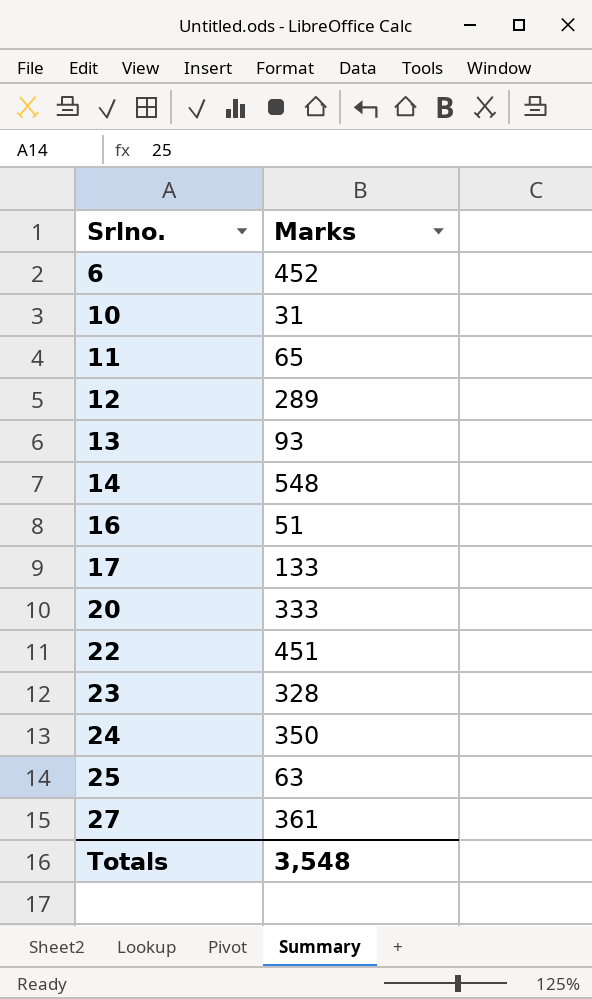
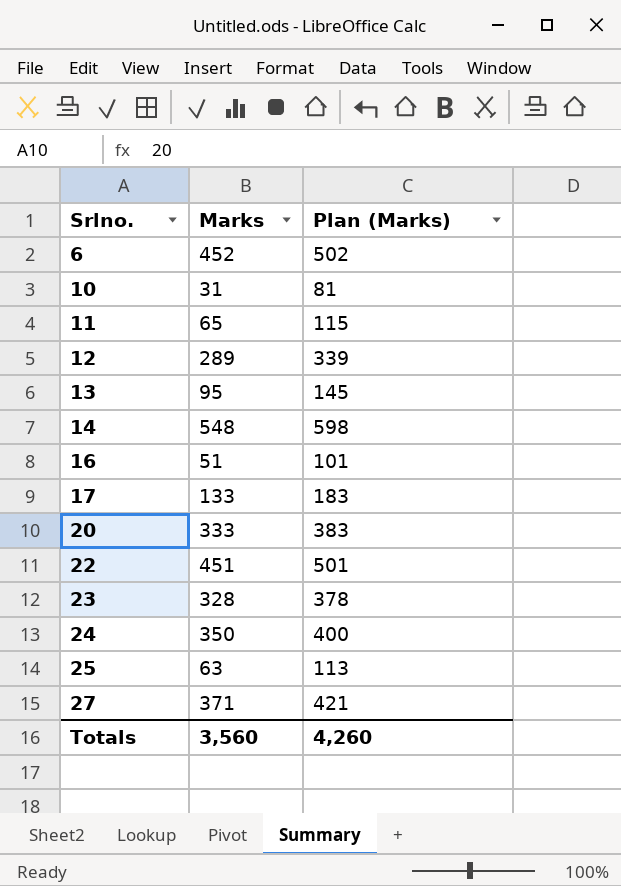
column Plan (Marks) | formula: none -> [Marks] + 50
13 | Marks: 93 -> 95
27 | Marks: 361 -> 371
Totals | Marks: 3,548 -> 3,560

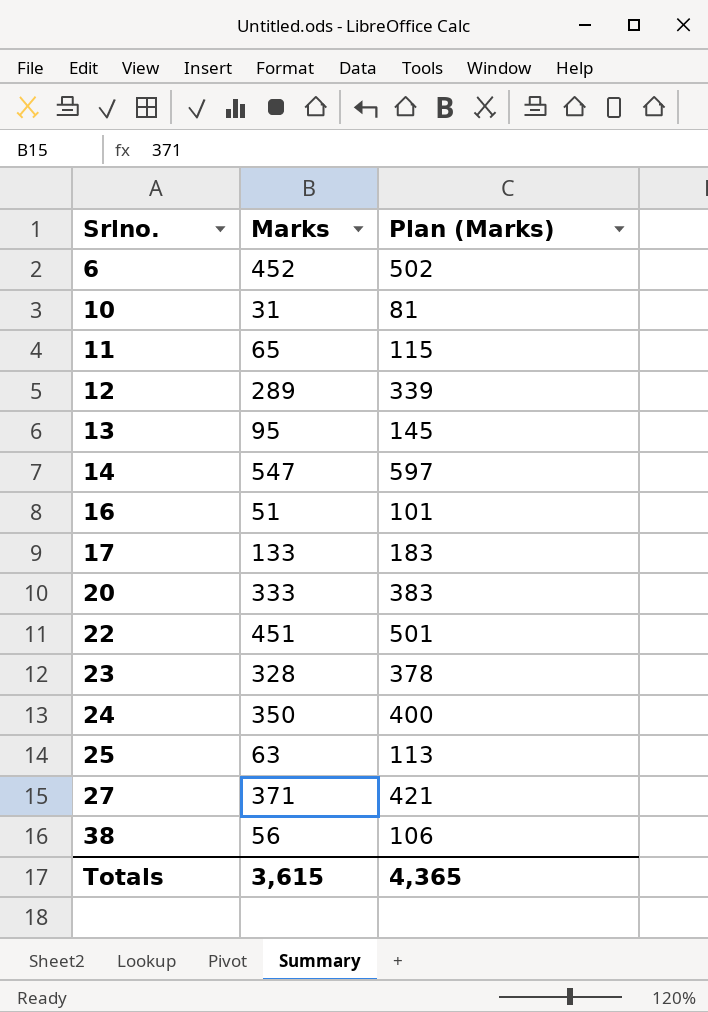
14 | Marks: 548 -> 547
14 | Plan (Marks): 598 -> 597
row 38: none -> 56 | 106
Totals | Marks: 3,560 -> 3,615
Totals | Plan (Marks): 4,260 -> 4,365

